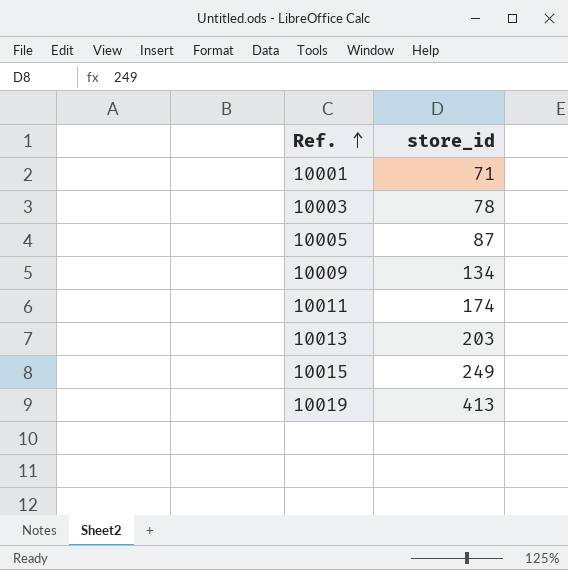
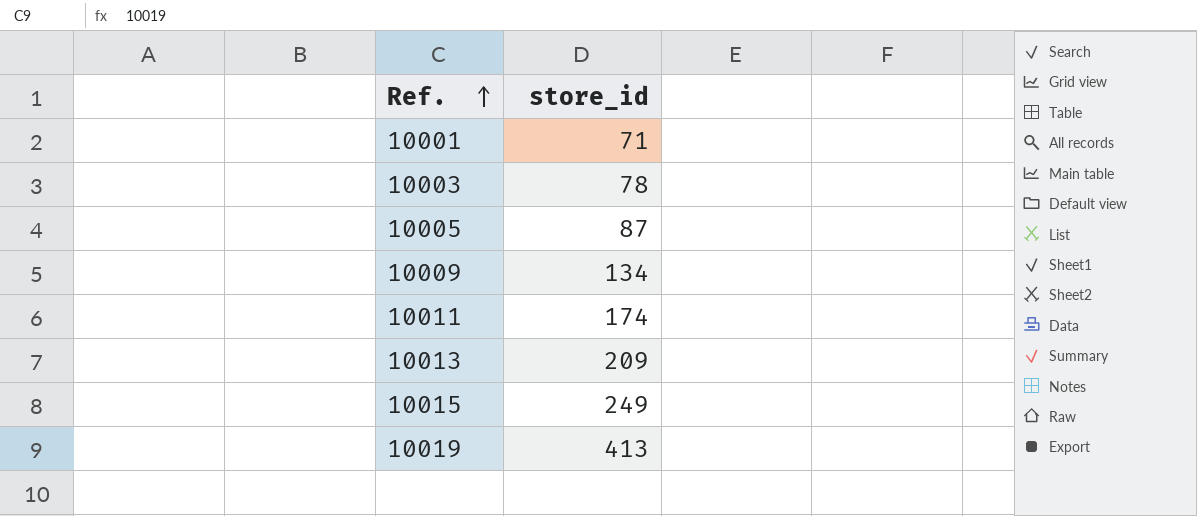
10013 | store_id: 203 -> 209

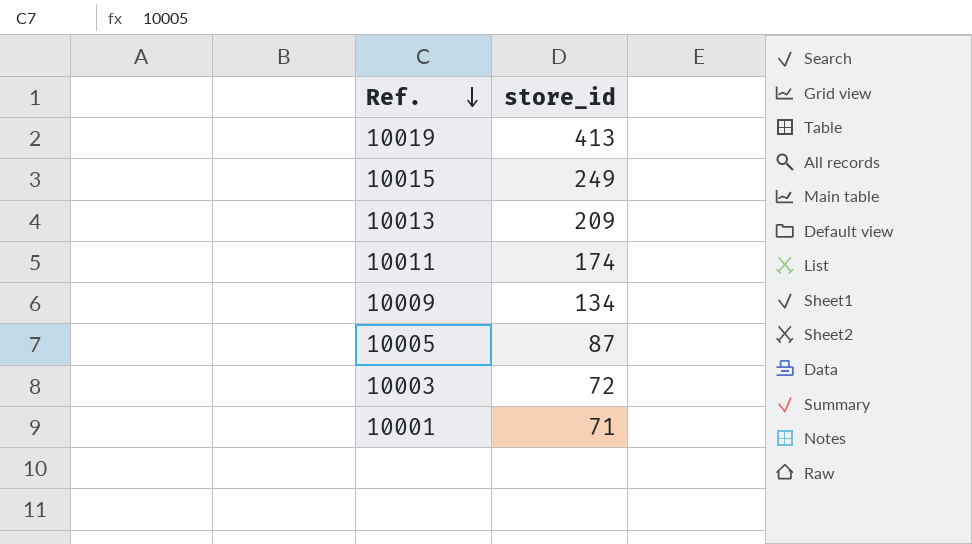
row order: Ref. ascending -> Ref. descending
10003 | store_id: 78 -> 72

